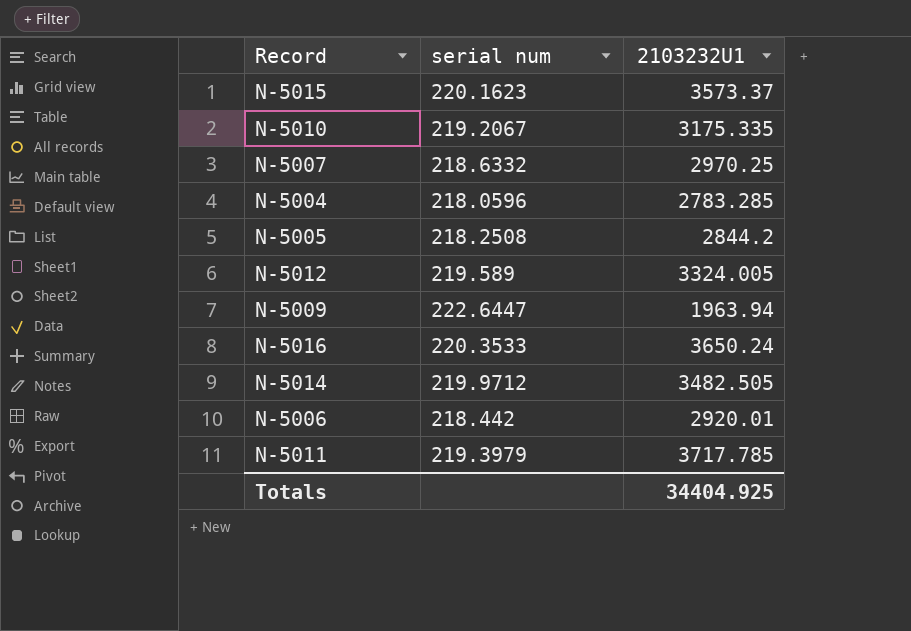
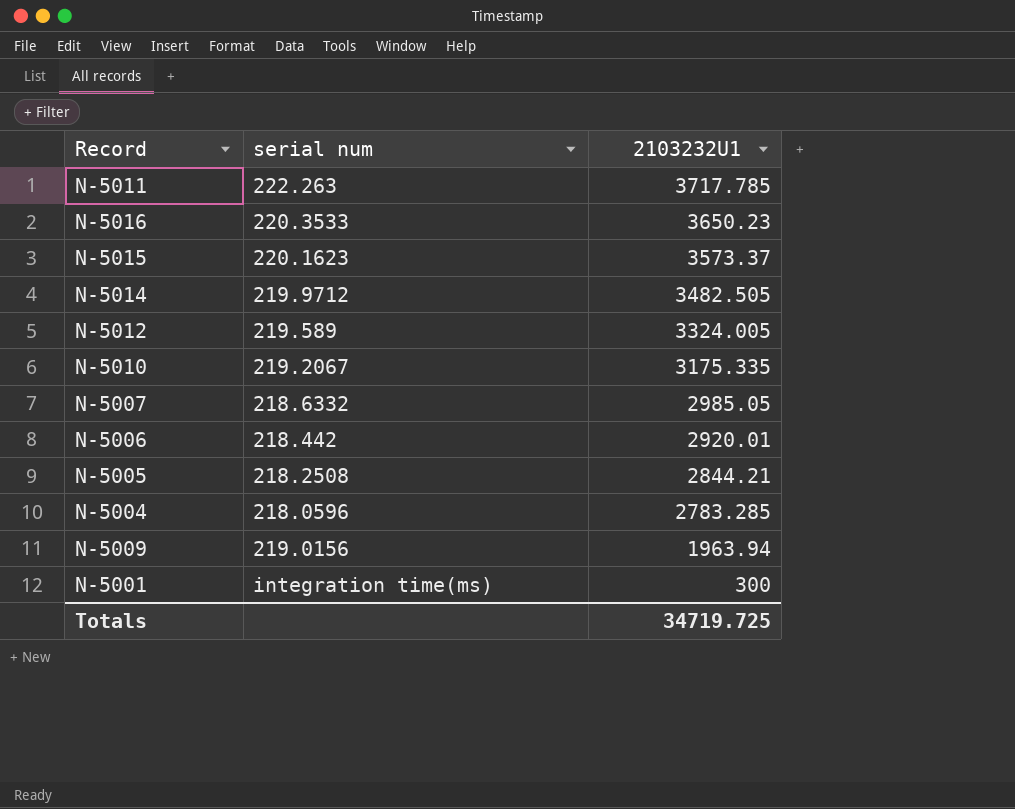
row order: none -> 2103232U1 descending
N-5011 | serial num: 219.3979 -> 222.263
N-5016 | 2103232U1: 3650.24 -> 3650.23
N-5007 | 2103232U1: 2970.25 -> 2985.05
N-5005 | 2103232U1: 2844.2 -> 2844.21
N-5009 | serial num: 222.6447 -> 219.0156
row N-5001: none -> integration time(ms) | 300
Totals | 2103232U1: 34404.925 -> 34719.725

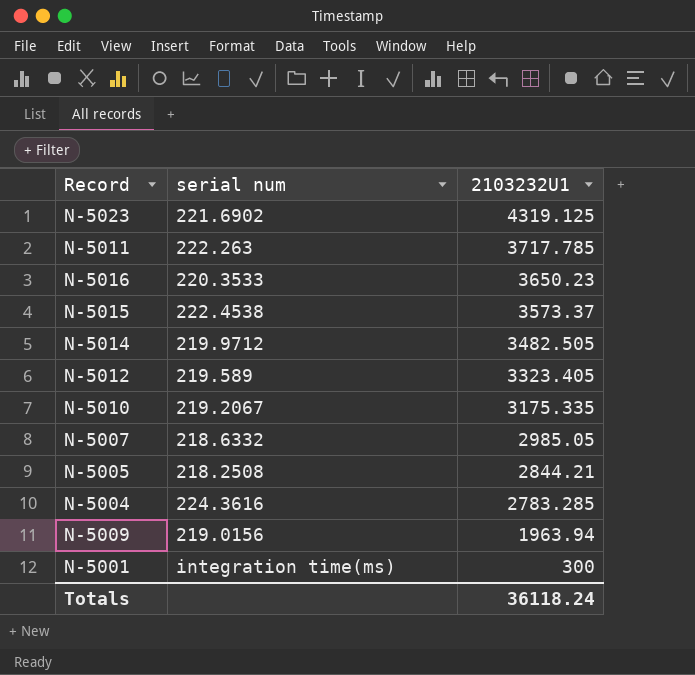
row N-5006: 218.442 | 2920.01 -> none
row N-5023: none -> 221.6902 | 4319.125
N-5015 | serial num: 220.1623 -> 222.4538
N-5012 | 2103232U1: 3324.005 -> 3323.405
N-5004 | serial num: 218.0596 -> 224.3616
Totals | 2103232U1: 34719.725 -> 36118.24

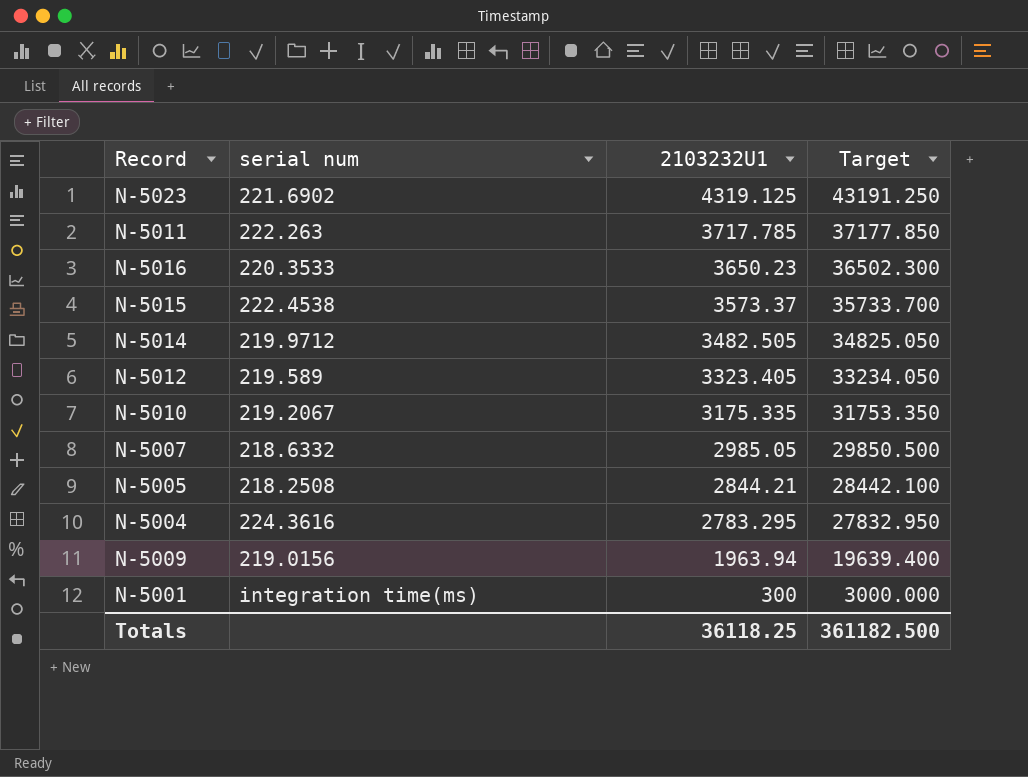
column Target | formula: none -> [2103232U1] * 10
N-5004 | 2103232U1: 2783.285 -> 2783.295
Totals | 2103232U1: 36118.24 -> 36118.25

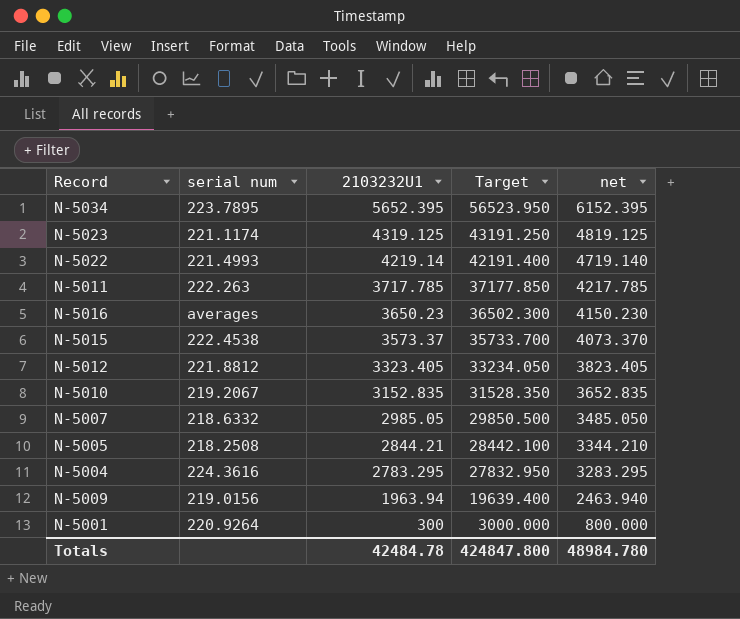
column net | formula: none -> [2103232U1] + 500
row N-5014: 219.9712 | 3482.505 | 34825.050 -> none
row N-5034: none -> 223.7895 | 5652.395 | 56523.950 | 6152.395
N-5023 | serial num: 221.6902 -> 221.1174
row N-5022: none -> 221.4993 | 4219.14 | 42191.400 | 4719.140
N-5016 | serial num: 220.3533 -> averages
N-5012 | serial num: 219.589 -> 221.8812
N-5010 | 2103232U1: 3175.335 -> 3152.835
N-5010 | Target: 31753.350 -> 31528.350
N-5001 | serial num: integration time(ms) -> 220.9264
Totals | 2103232U1: 36118.25 -> 42484.78
Totals | Target: 361182.500 -> 424847.800

